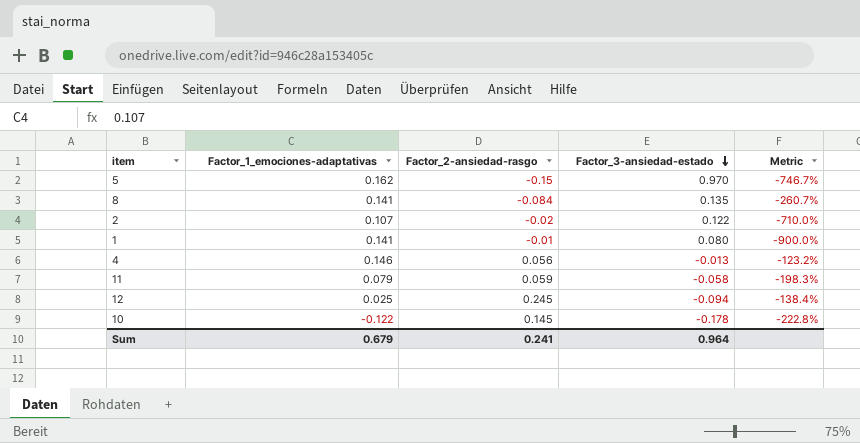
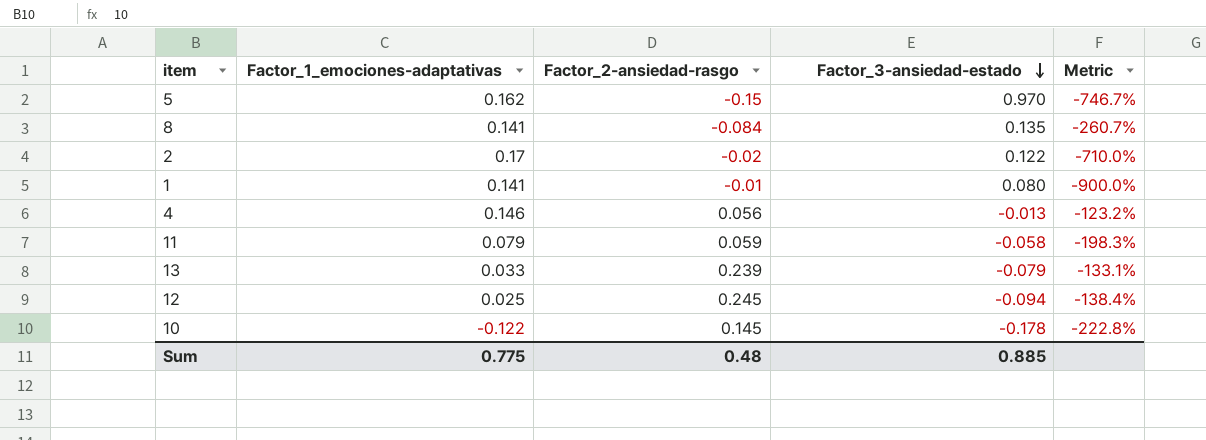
2 | Factor_1_emociones-adaptativas: 0.107 -> 0.17
row 13: none -> 0.033 | 0.239 | -0.079 | -133.1%
Sum | Factor_1_emociones-adaptativas: 0.679 -> 0.775
Sum | Factor_2-ansiedad-rasgo: 0.241 -> 0.48
Sum | Factor_3-ansiedad-estado: 0.964 -> 0.885

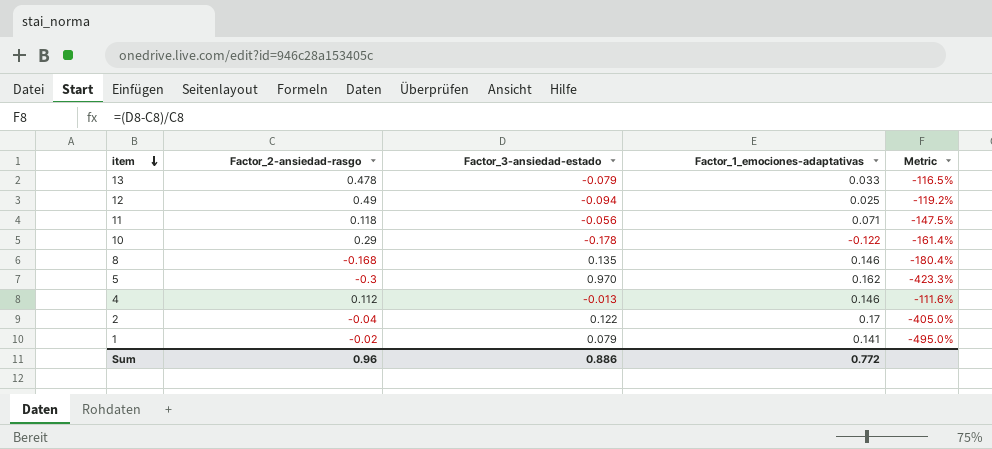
row order: Factor_3-ansiedad-estado descending -> item descending
column Factor_1_emociones-adaptativas | position: 2 -> 4
13 | Factor_2-ansiedad-rasgo: 0.239 -> 0.478
13 | Metric: -133.1% -> -116.5%
12 | Factor_2-ansiedad-rasgo: 0.245 -> 0.49
12 | Metric: -138.4% -> -119.2%
11 | Factor_2-ansiedad-rasgo: 0.059 -> 0.118
11 | Factor_3-ansiedad-estado: -0.058 -> -0.056
11 | Factor_1_emociones-adaptativas: 0.079 -> 0.071
11 | Metric: -198.3% -> -147.5%
10 | Factor_2-ansiedad-rasgo: 0.145 -> 0.29
10 | Metric: -222.8% -> -161.4%
8 | Factor_2-ansiedad-rasgo: -0.084 -> -0.168
8 | Factor_1_emociones-adaptativas: 0.141 -> 0.146
8 | Metric: -260.7% -> -180.4%
5 | Factor_2-ansiedad-rasgo: -0.15 -> -0.3
5 | Metric: -746.7% -> -423.3%
4 | Factor_2-ansiedad-rasgo: 0.056 -> 0.112
4 | Metric: -123.2% -> -111.6%
2 | Factor_2-ansiedad-rasgo: -0.02 -> -0.04
2 | Metric: -710.0% -> -405.0%
1 | Factor_2-ansiedad-rasgo: -0.01 -> -0.02
1 | Factor_3-ansiedad-estado: 0.080 -> 0.079
1 | Metric: -900.0% -> -495.0%
Sum | Factor_2-ansiedad-rasgo: 0.48 -> 0.96
Sum | Factor_3-ansiedad-estado: 0.885 -> 0.886
Sum | Factor_1_emociones-adaptativas: 0.775 -> 0.772

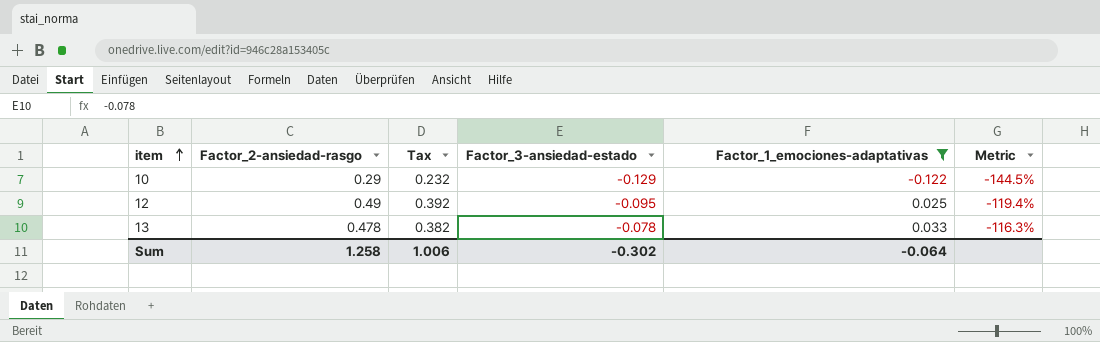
filter: none -> Factor_1_emociones-adaptativas <= 0.033
row order: item descending -> item ascending
column Tax | formula: none -> [Factor_2-ansiedad-rasgo] * 0.8
10 | Factor_3-ansiedad-estado: -0.178 -> -0.129
10 | Metric: -161.4% -> -144.5%
12 | Factor_3-ansiedad-estado: -0.094 -> -0.095
12 | Metric: -119.2% -> -119.4%
13 | Factor_3-ansiedad-estado: -0.079 -> -0.078
13 | Metric: -116.5% -> -116.3%
Sum | Factor_2-ansiedad-rasgo: 0.96 -> 1.258
Sum | Factor_3-ansiedad-estado: 0.886 -> -0.302
Sum | Factor_1_emociones-adaptativas: 0.772 -> -0.064

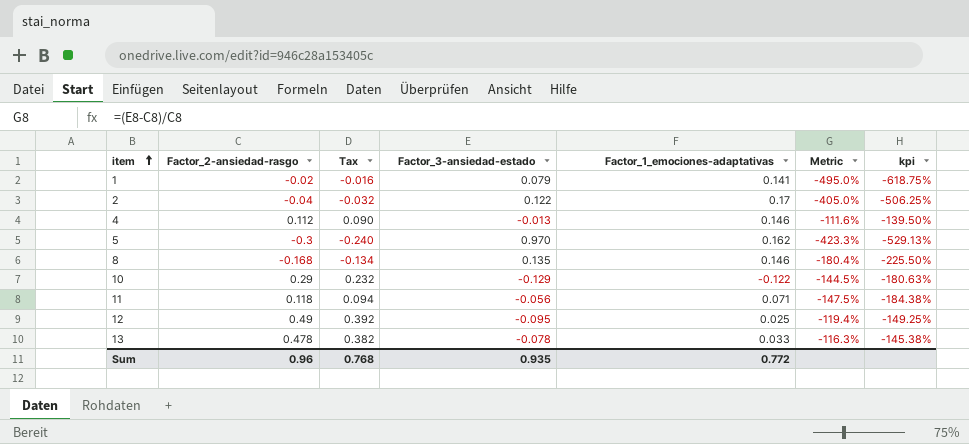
filter: Factor_1_emociones-adaptativas <= 0.033 -> none
column kpi | formula: none -> [Metric] * 1.25
Sum | Factor_2-ansiedad-rasgo: 1.258 -> 0.96
Sum | Tax: 1.006 -> 0.768
Sum | Factor_3-ansiedad-estado: -0.302 -> 0.935
Sum | Factor_1_emociones-adaptativas: -0.064 -> 0.772

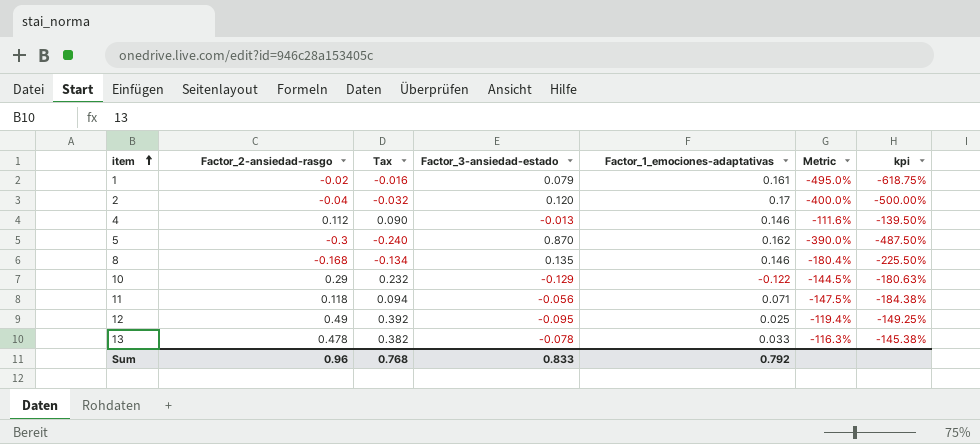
1 | Factor_1_emociones-adaptativas: 0.141 -> 0.161
2 | Factor_3-ansiedad-estado: 0.122 -> 0.120
2 | Metric: -405.0% -> -400.0%
2 | kpi: -506.25% -> -500.00%
5 | Factor_3-ansiedad-estado: 0.970 -> 0.870
5 | Metric: -423.3% -> -390.0%
5 | kpi: -529.13% -> -487.50%
Sum | Factor_3-ansiedad-estado: 0.935 -> 0.833
Sum | Factor_1_emociones-adaptativas: 0.772 -> 0.792

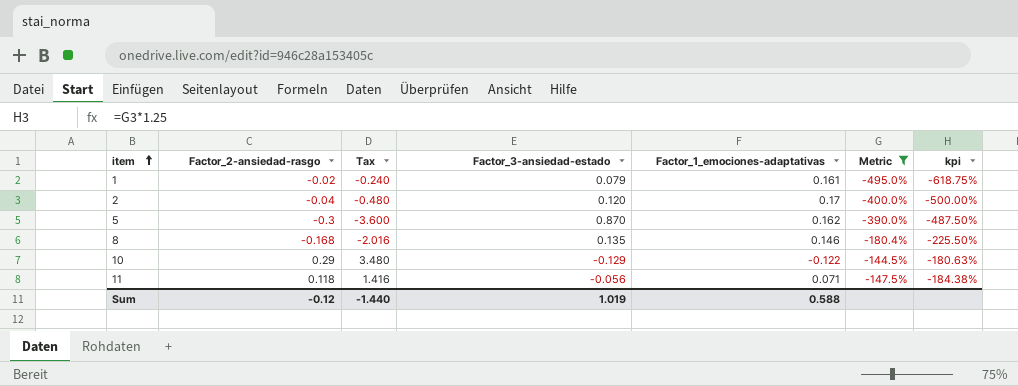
filter: none -> Metric <= -144.5%
column Tax | formula: [Factor_2-ansiedad-rasgo] * 0.8 -> [Factor_2-ansiedad-rasgo] * 12
Sum | Factor_2-ansiedad-rasgo: 0.96 -> -0.12
Sum | Tax: 0.768 -> -1.440
Sum | Factor_3-ansiedad-estado: 0.833 -> 1.019
Sum | Factor_1_emociones-adaptativas: 0.792 -> 0.588

